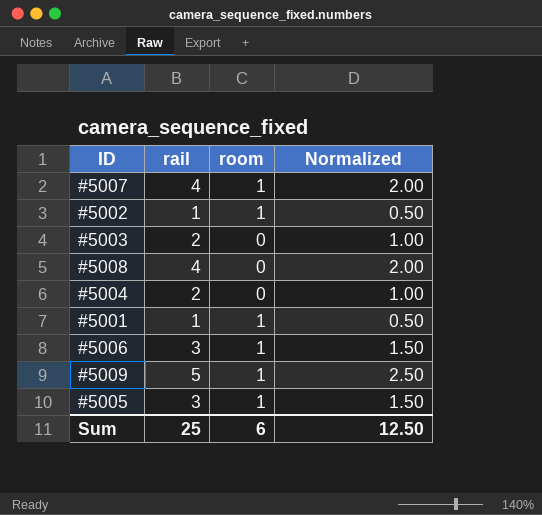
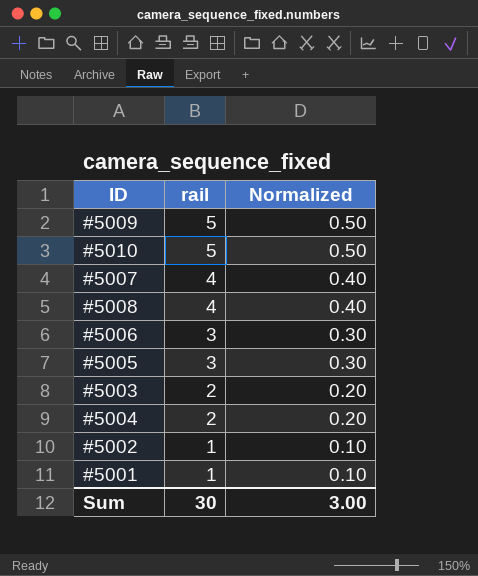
row order: none -> rail descending
column room | position: 3 -> none
column Normalized | formula: [rail] * 0.5 -> [rail] * 0.1
row #5010: none -> 5 | 0.50
Sum | rail: 25 -> 30
Sum | Normalized: 12.50 -> 3.00

